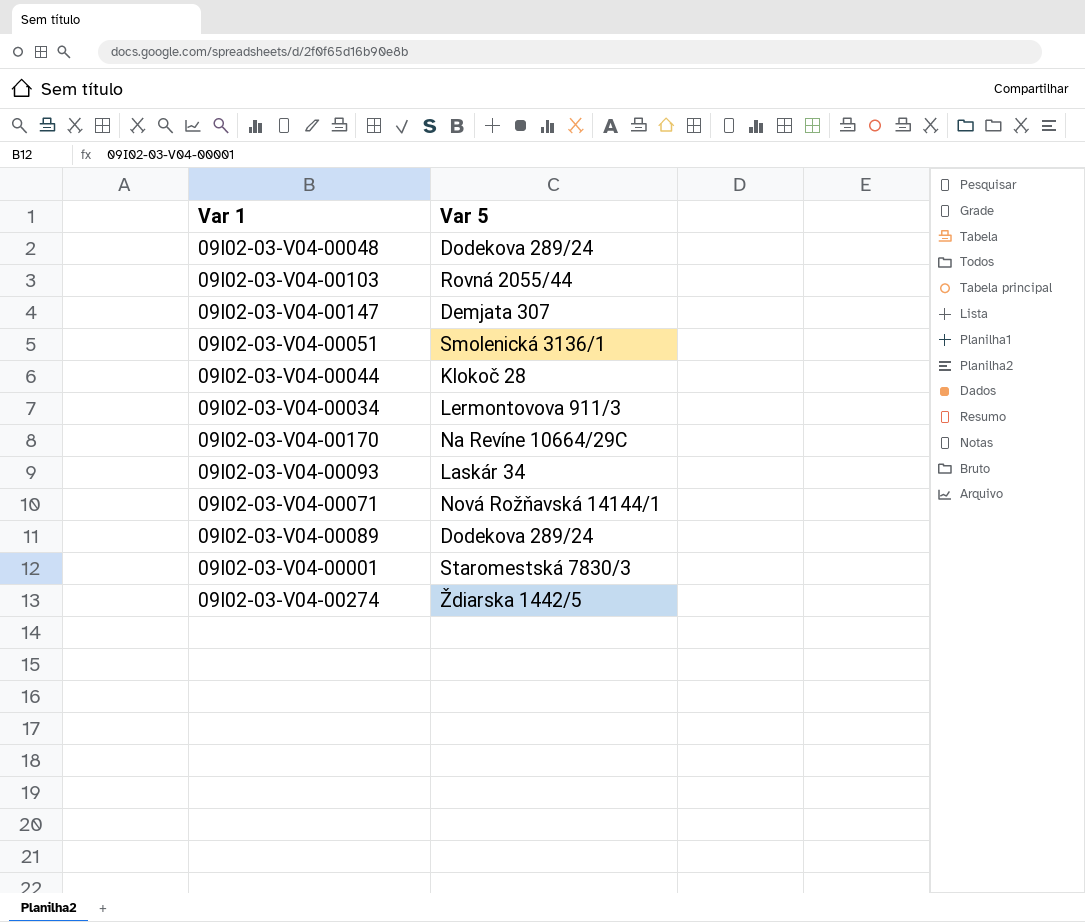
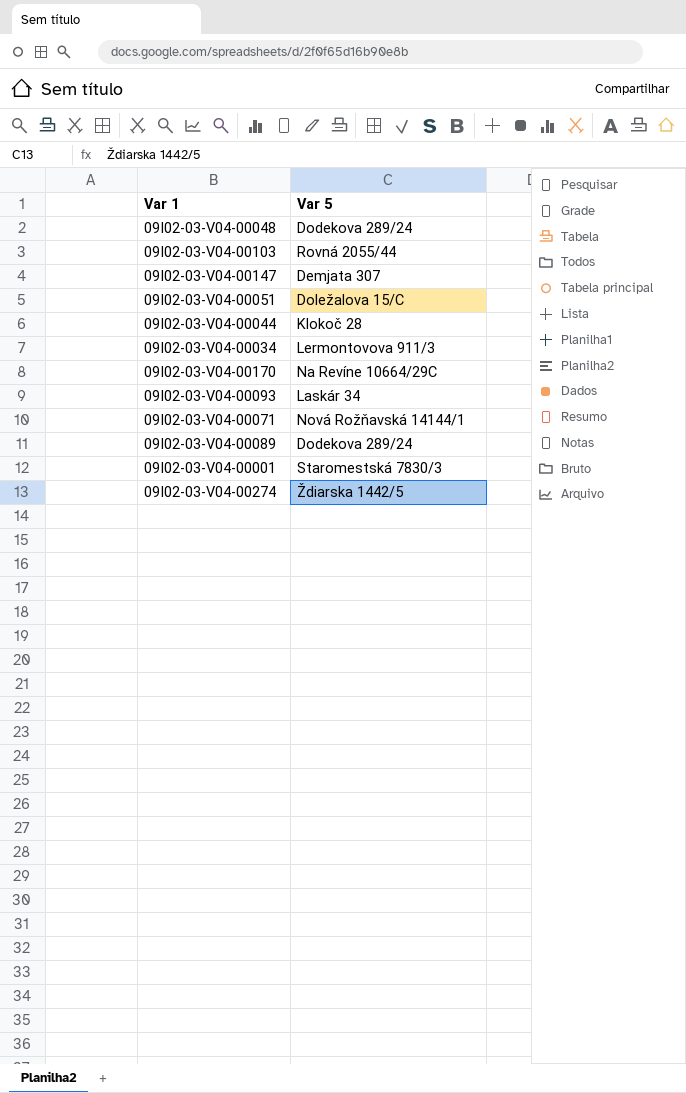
09I02-03-V04-00051 | Var 5: Smolenická 3136/1 -> Doležalova 15/C

